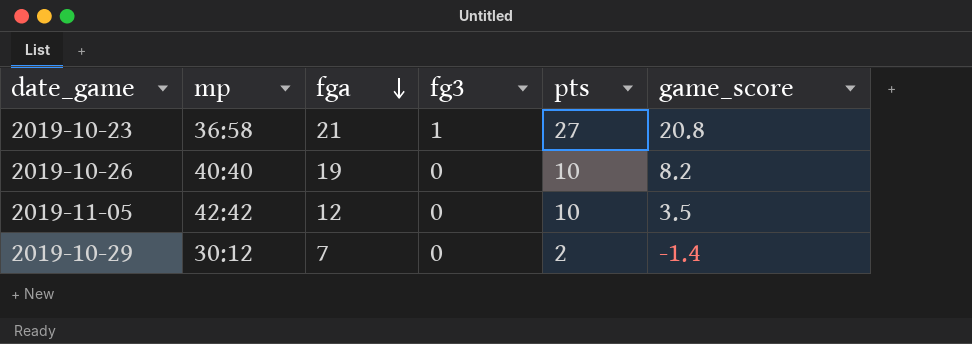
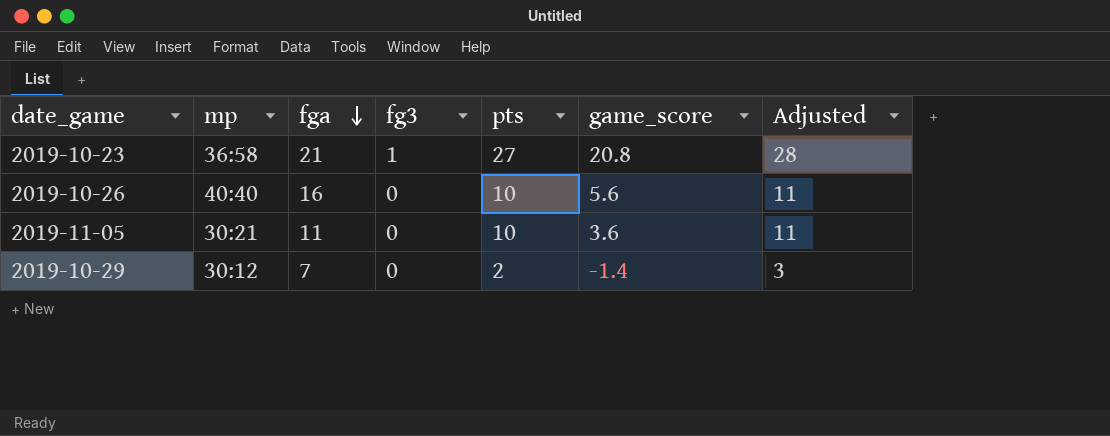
column Adjusted | formula: none -> [pts] + 1
2019-10-26 | fga: 19 -> 16
2019-10-26 | game_score: 8.2 -> 5.6
2019-11-05 | mp: 42:42 -> 30:21
2019-11-05 | fga: 12 -> 11
2019-11-05 | game_score: 3.5 -> 3.6

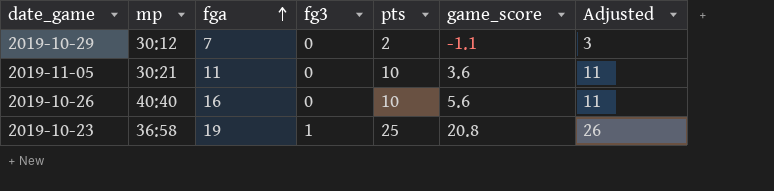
row order: fga descending -> fga ascending
2019-10-29 | game_score: -1.4 -> -1.1
2019-10-23 | fga: 21 -> 19
2019-10-23 | pts: 27 -> 25
2019-10-23 | Adjusted: 28 -> 26

